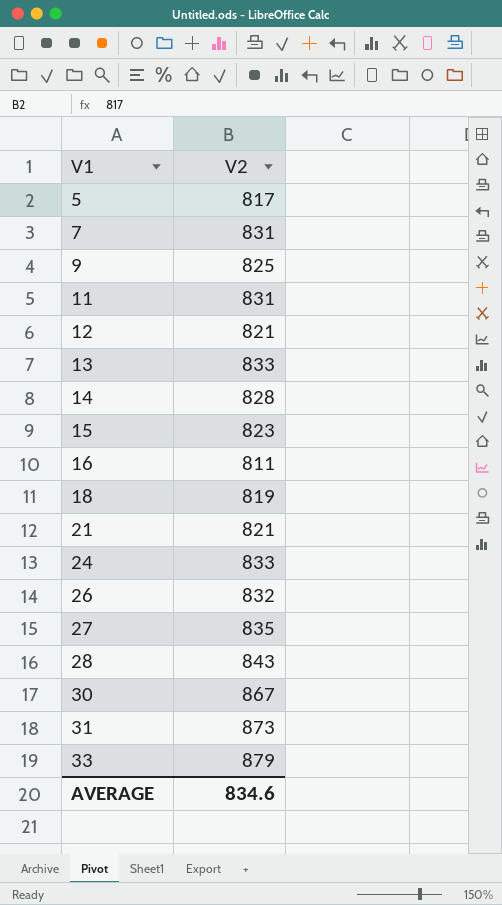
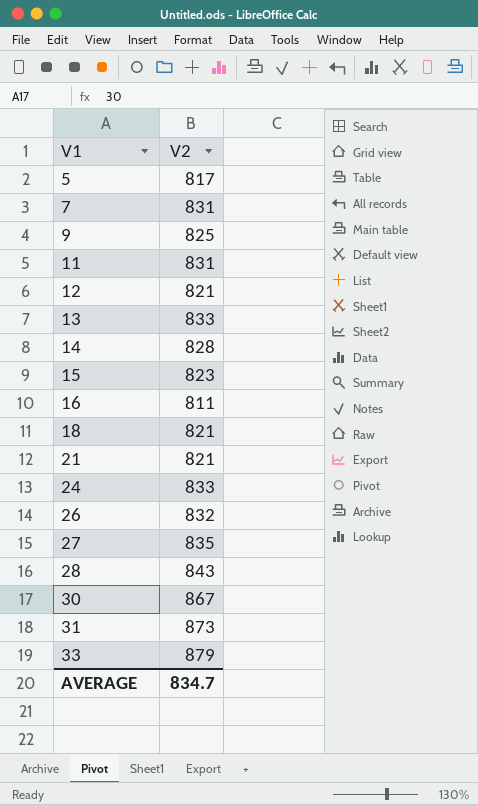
18 | V2: 819 -> 821
AVERAGE | V2: 834.6 -> 834.7

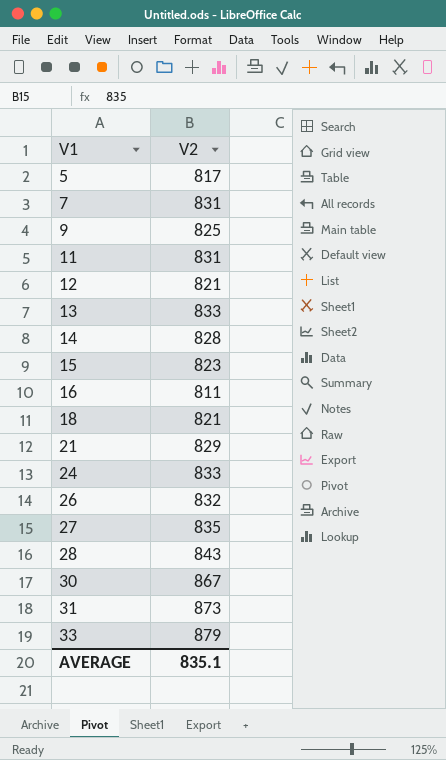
21 | V2: 821 -> 829
AVERAGE | V2: 834.7 -> 835.1

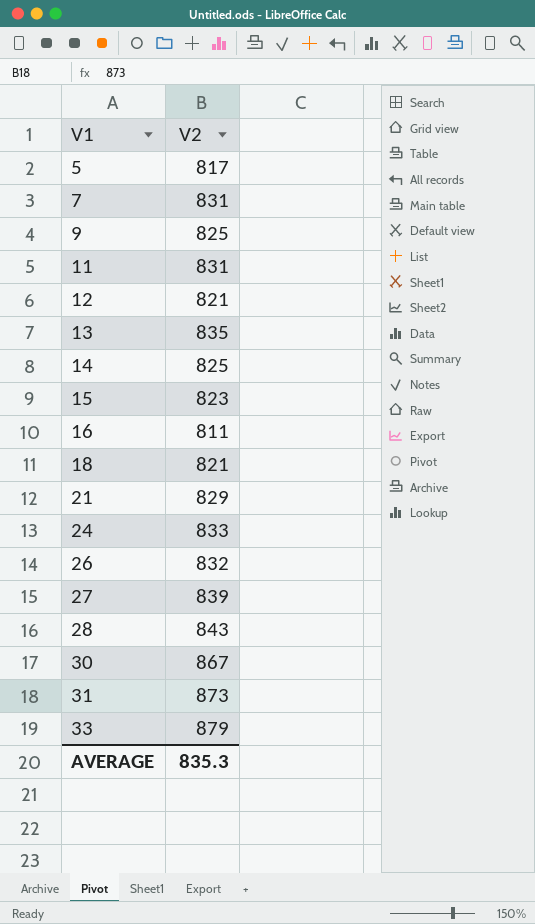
13 | V2: 833 -> 835
14 | V2: 828 -> 825
27 | V2: 835 -> 839
AVERAGE | V2: 835.1 -> 835.3

